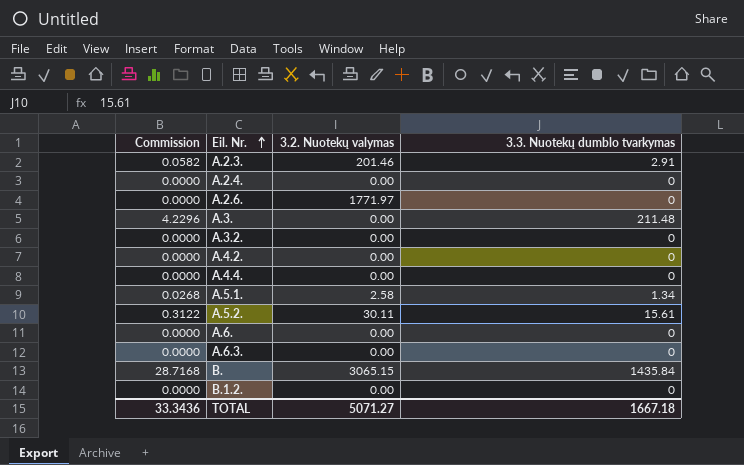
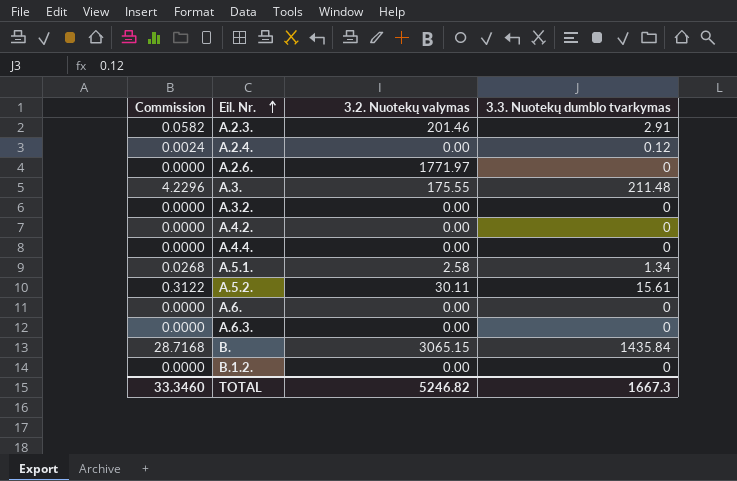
A.2.4. | Commission: 0.0000 -> 0.0024
A.2.4. | 3.3. Nuotekų dumblo tvarkymas: 0 -> 0.12
A.3. | 3.2. Nuotekų valymas: 0.00 -> 175.55
TOTAL | Commission: 33.3436 -> 33.3460
TOTAL | 3.2. Nuotekų valymas: 5071.27 -> 5246.82
TOTAL | 3.3. Nuotekų dumblo tvarkymas: 1667.18 -> 1667.3

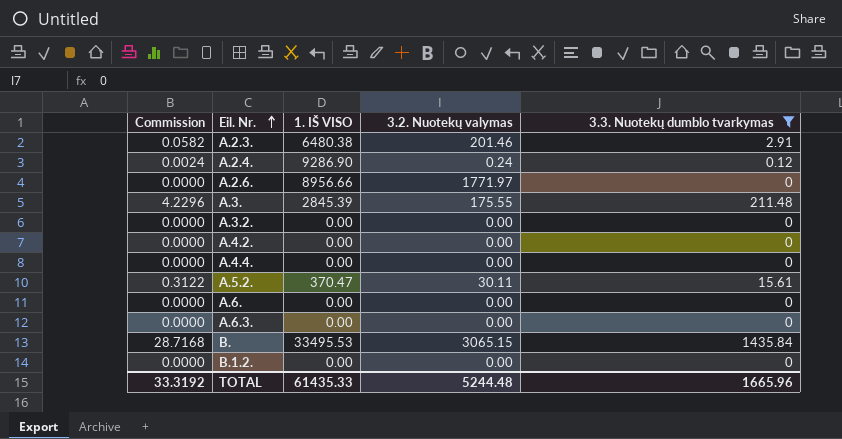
filter: none -> 3.3. Nuotekų dumblo tvarkymas != 1.34
column 1. IŠ VISO | position: none -> 3
A.2.4. | 3.2. Nuotekų valymas: 0.00 -> 0.24
TOTAL | Commission: 33.3460 -> 33.3192
TOTAL | 3.2. Nuotekų valymas: 5246.82 -> 5244.48
TOTAL | 3.3. Nuotekų dumblo tvarkymas: 1667.3 -> 1665.96

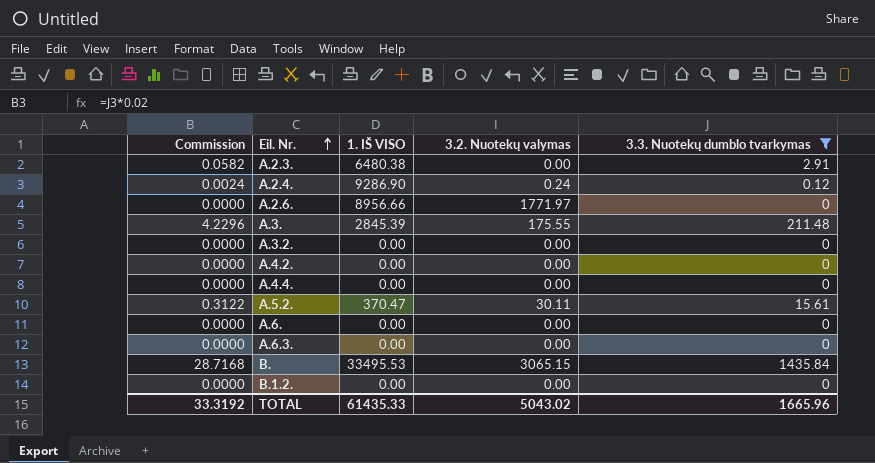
A.2.3. | 3.2. Nuotekų valymas: 201.46 -> 0.00
TOTAL | 3.2. Nuotekų valymas: 5244.48 -> 5043.02

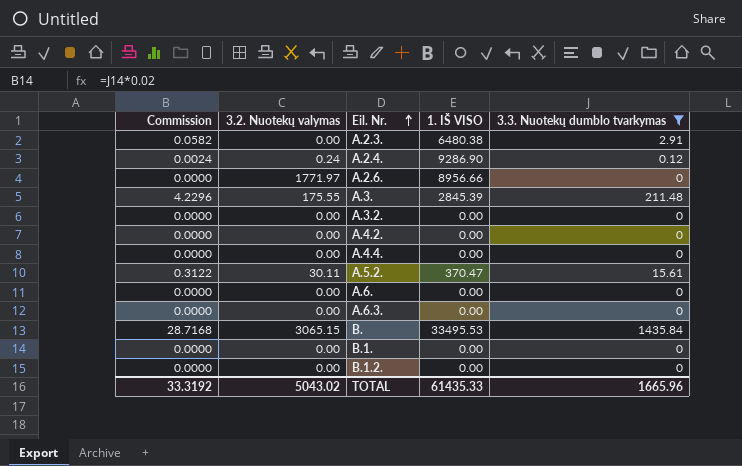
column 3.2. Nuotekų valymas | position: 4 -> 2
row B.1.: none -> 0.0000 | 0.00 | 0.00 | 0

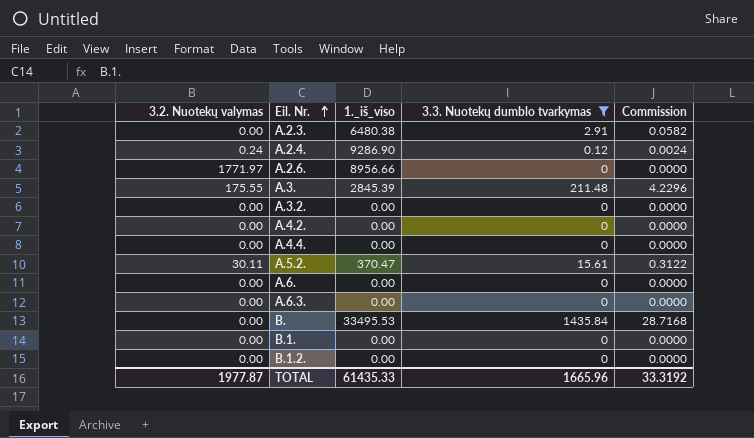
column name: 1. IŠ VISO -> 1._iš_viso
column Commission | position: 1 -> 5
B. | 3.2. Nuotekų valymas: 3065.15 -> 0.00
TOTAL | 3.2. Nuotekų valymas: 5043.02 -> 1977.87

